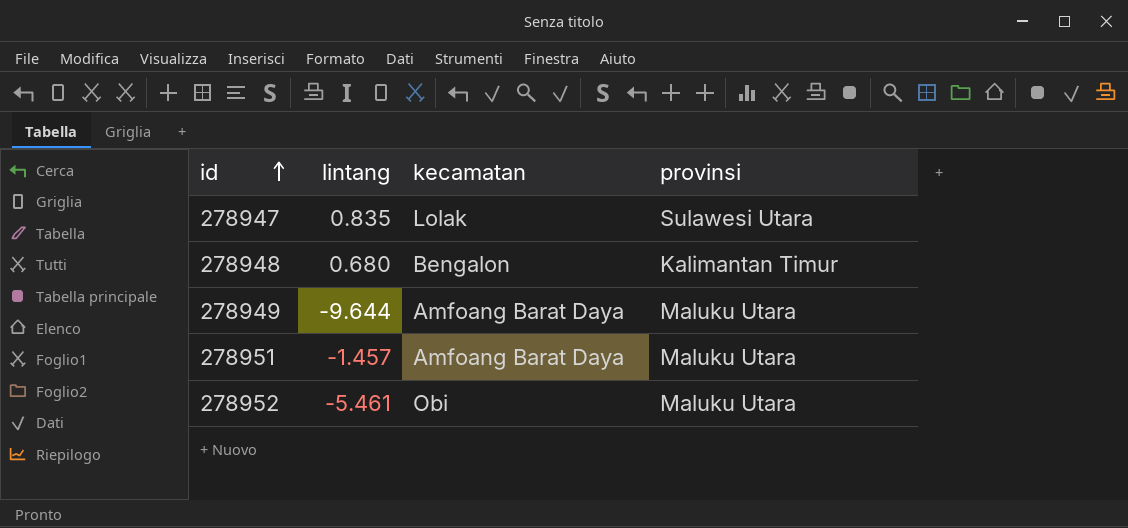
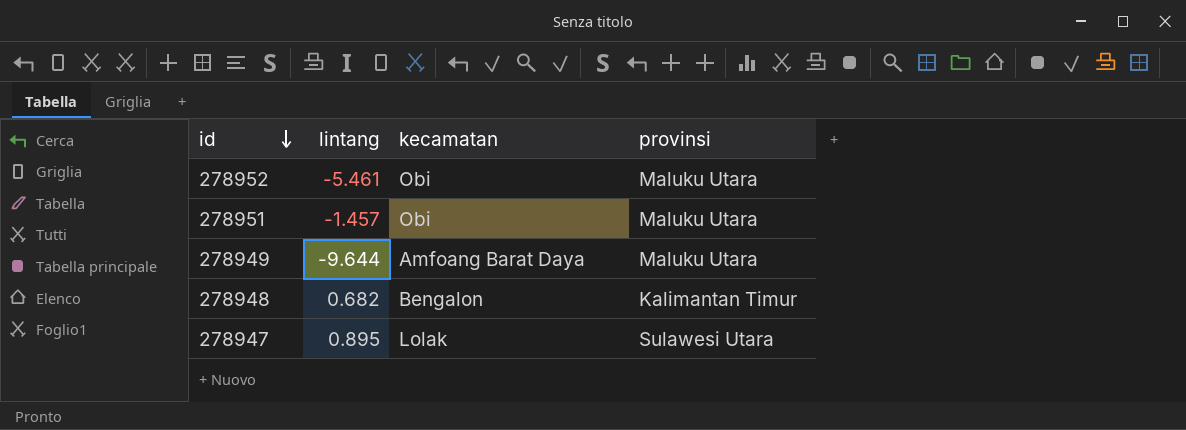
row order: id ascending -> id descending
278951 | kecamatan: Amfoang Barat Daya -> Obi
278948 | lintang: 0.680 -> 0.682
278947 | lintang: 0.835 -> 0.895

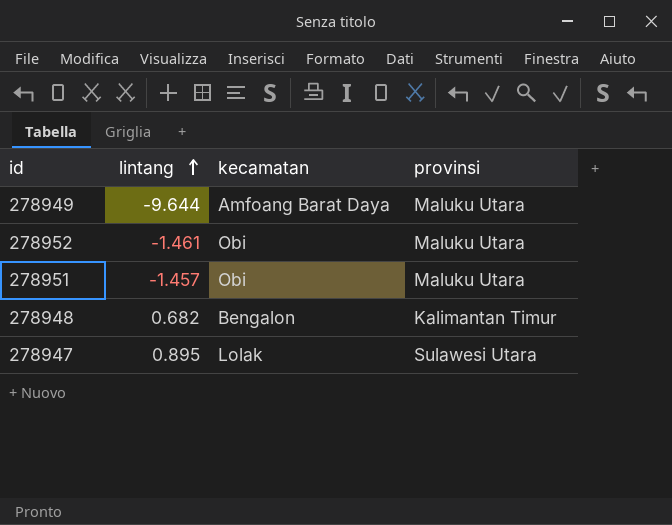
row order: id descending -> lintang ascending
278952 | lintang: -5.461 -> -1.461

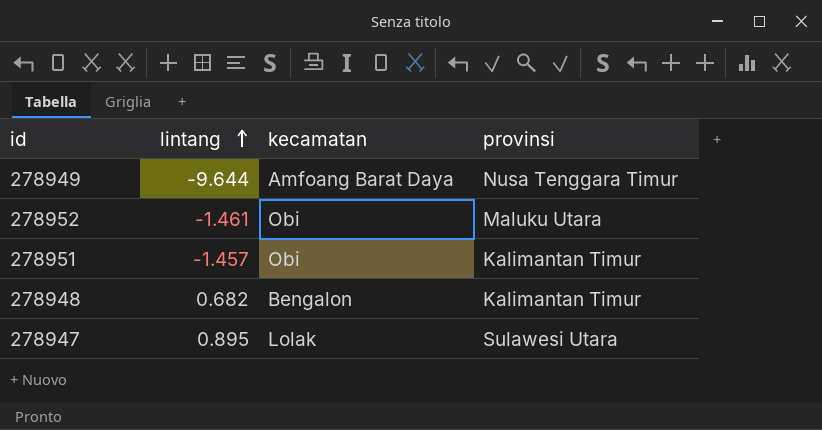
278949 | provinsi: Maluku Utara -> Nusa Tenggara Timur
278951 | provinsi: Maluku Utara -> Kalimantan Timur

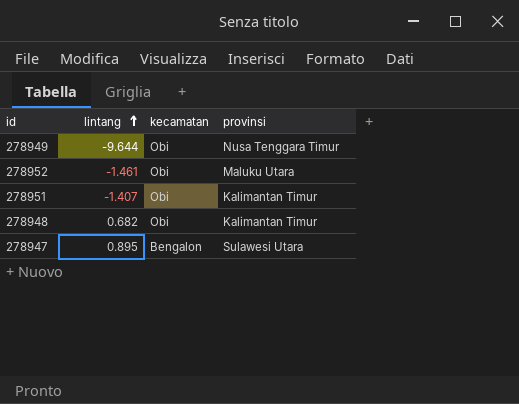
278949 | kecamatan: Amfoang Barat Daya -> Obi
278951 | lintang: -1.457 -> -1.407
278948 | kecamatan: Bengalon -> Obi
278947 | kecamatan: Lolak -> Bengalon

